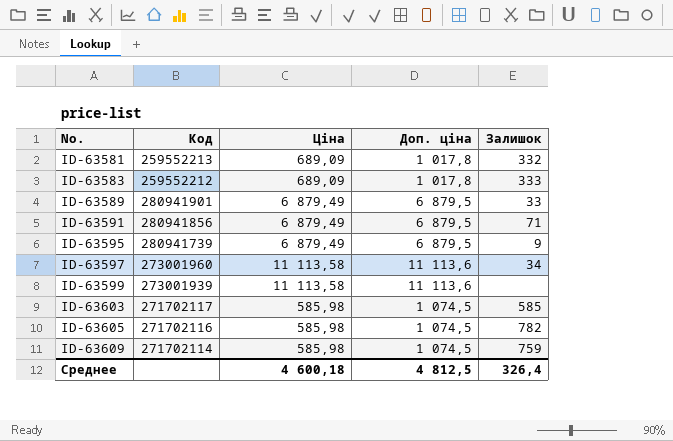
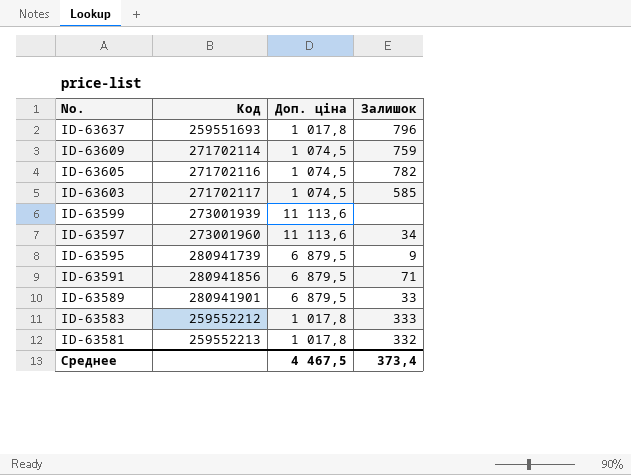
row order: No. ascending -> No. descending
column Ціна | position: 3 -> none
row ID-63637: none -> 259551693 | 1 017,8 | 796
Среднее | Доп. ціна: 4 812,5 -> 4 467,5
Среднее | Залишок: 326,4 -> 373,4

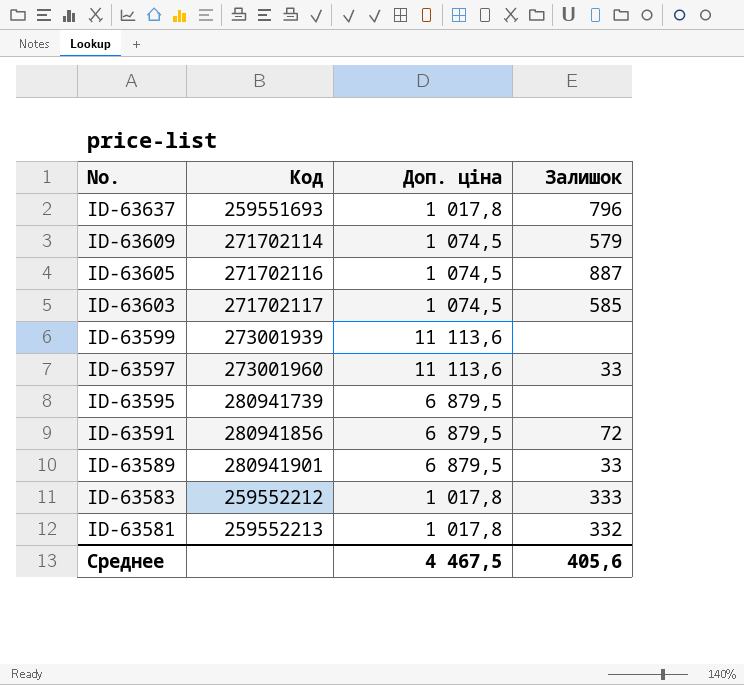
ID-63609 | Залишок: 759 -> 579
ID-63605 | Залишок: 782 -> 887
ID-63597 | Залишок: 34 -> 33
ID-63595 | Залишок: 9 -> none
ID-63591 | Залишок: 71 -> 72
Среднее | Залишок: 373,4 -> 405,6

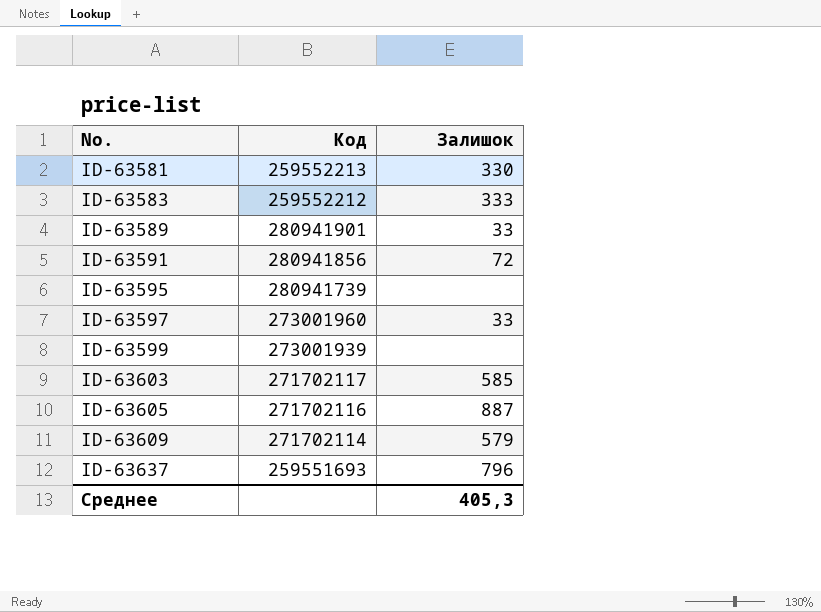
row order: No. descending -> No. ascending
column Доп. ціна | position: 3 -> none
ID-63581 | Залишок: 332 -> 330
Среднее | Залишок: 405,6 -> 405,3

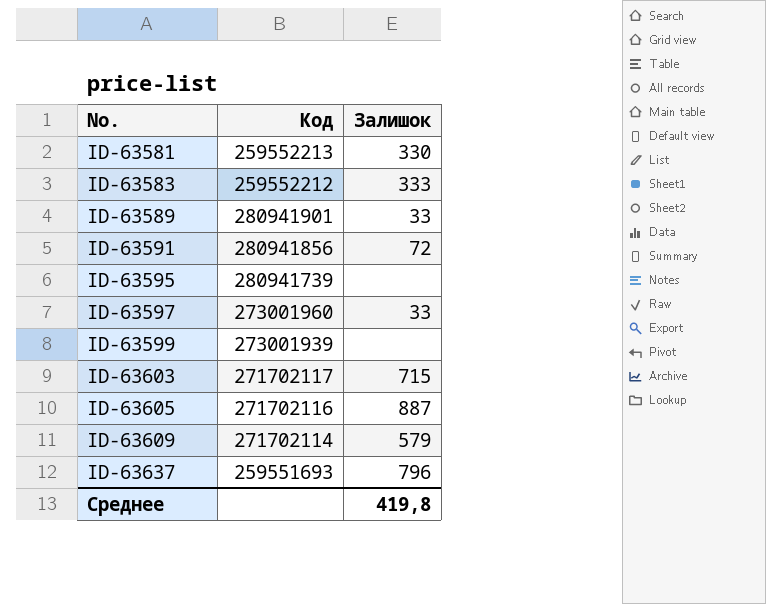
ID-63603 | Залишок: 585 -> 715
Среднее | Залишок: 405,3 -> 419,8

